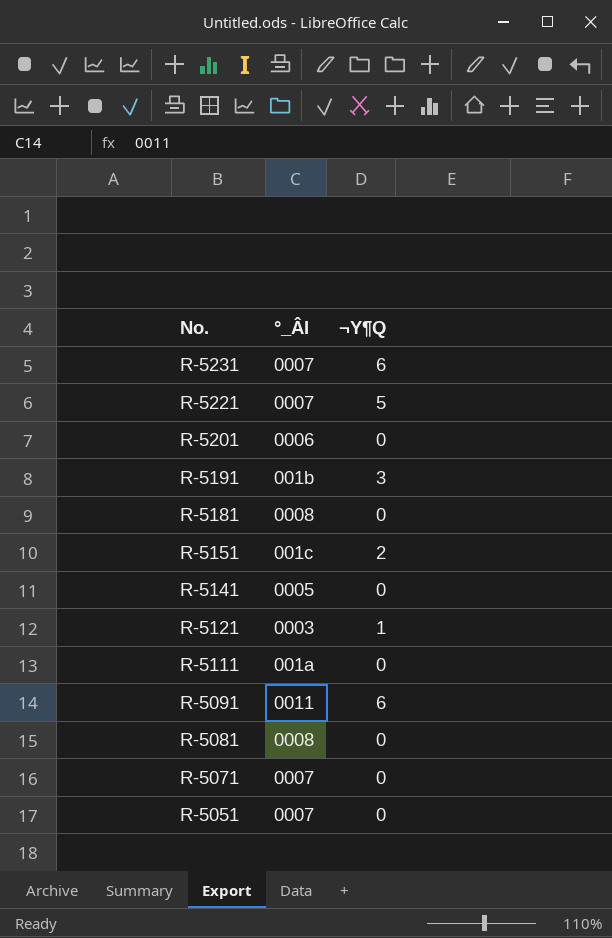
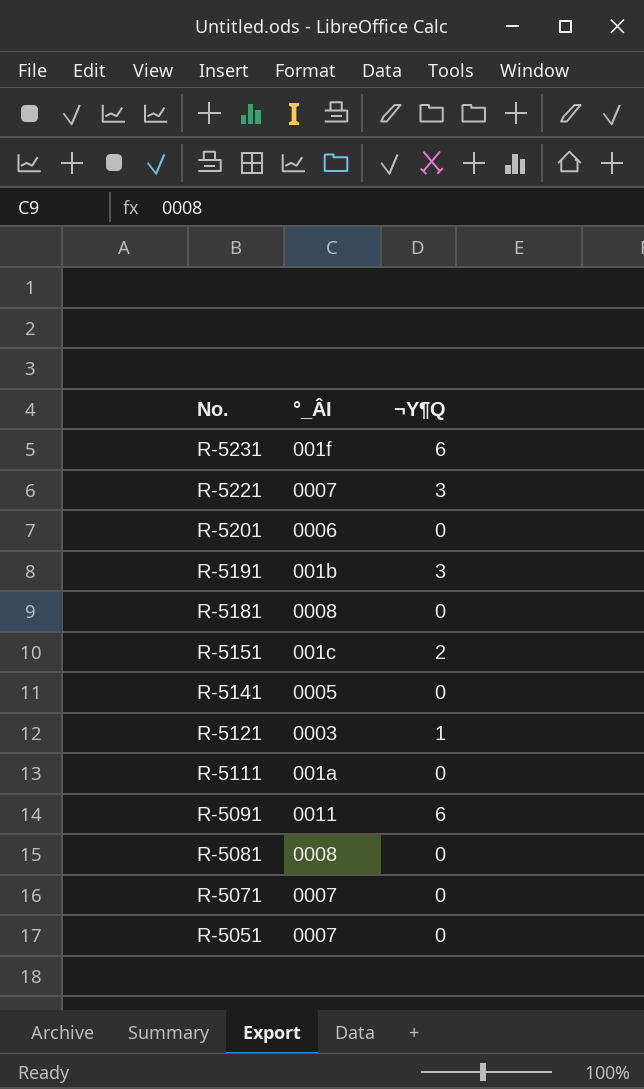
R-5231 | °_ÂI: 0007 -> 001f
R-5221 | ¬Y¶Q: 5 -> 3

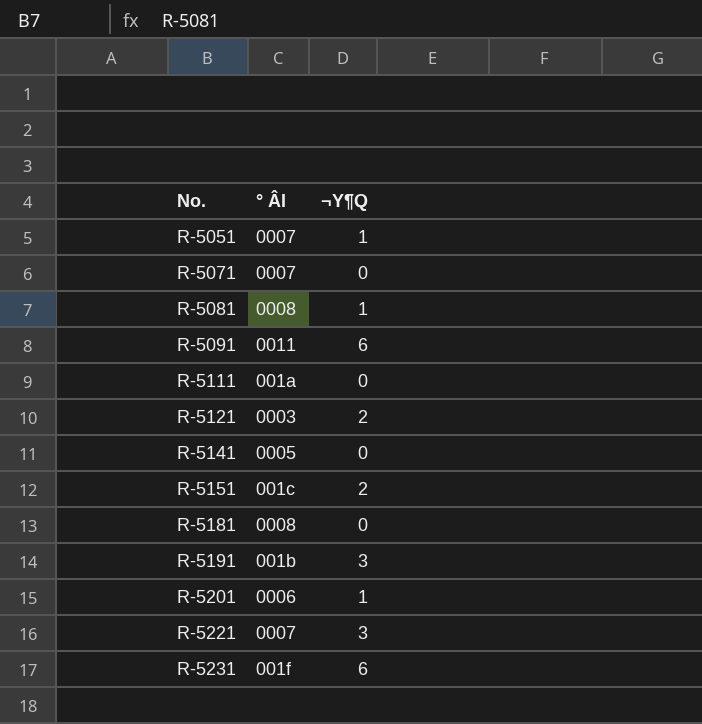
row order: No. descending -> No. ascending
column name: °_ÂI -> ° ÂI
R-5051 | ¬Y¶Q: 0 -> 1
R-5081 | ¬Y¶Q: 0 -> 1
R-5121 | ¬Y¶Q: 1 -> 2
R-5201 | ¬Y¶Q: 0 -> 1

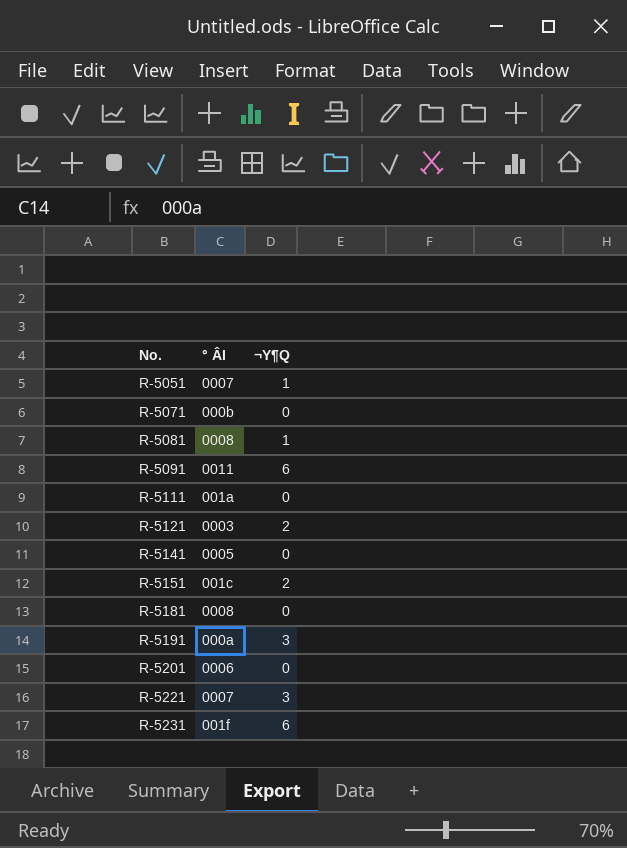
R-5071 | ° ÂI: 0007 -> 000b
R-5191 | ° ÂI: 001b -> 000a
R-5201 | ¬Y¶Q: 1 -> 0

